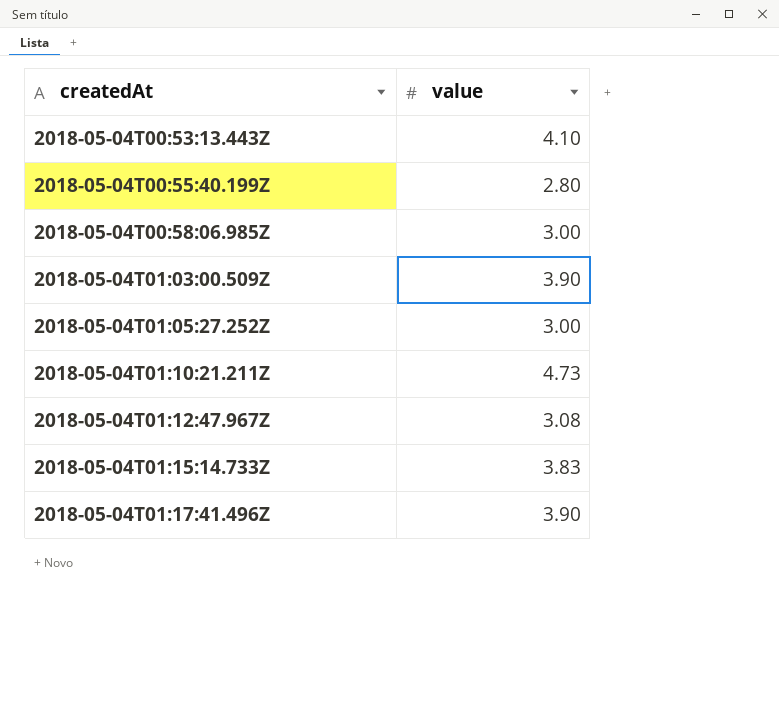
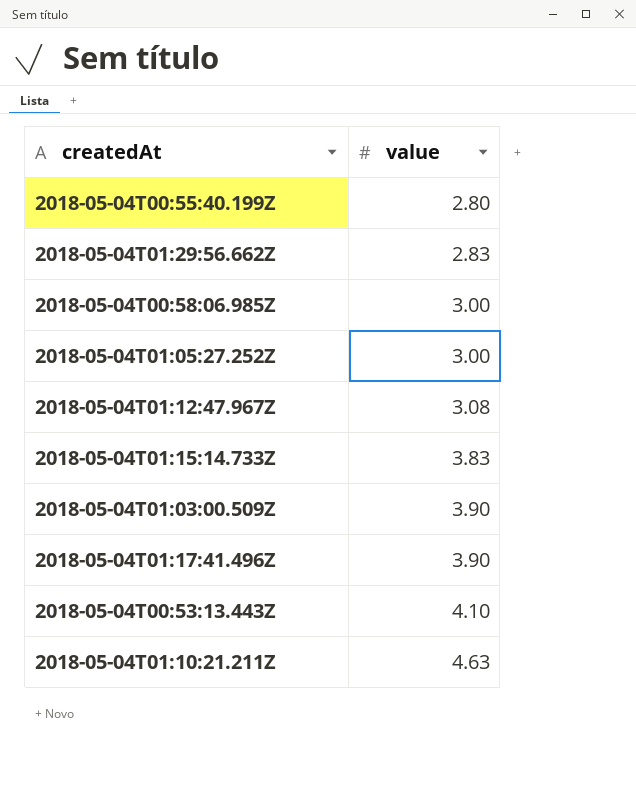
row order: createdAt ascending -> value ascending
row 2018-05-04T01:29:56.662Z: none -> 2.83
2018-05-04T01:10:21.211Z | value: 4.73 -> 4.63

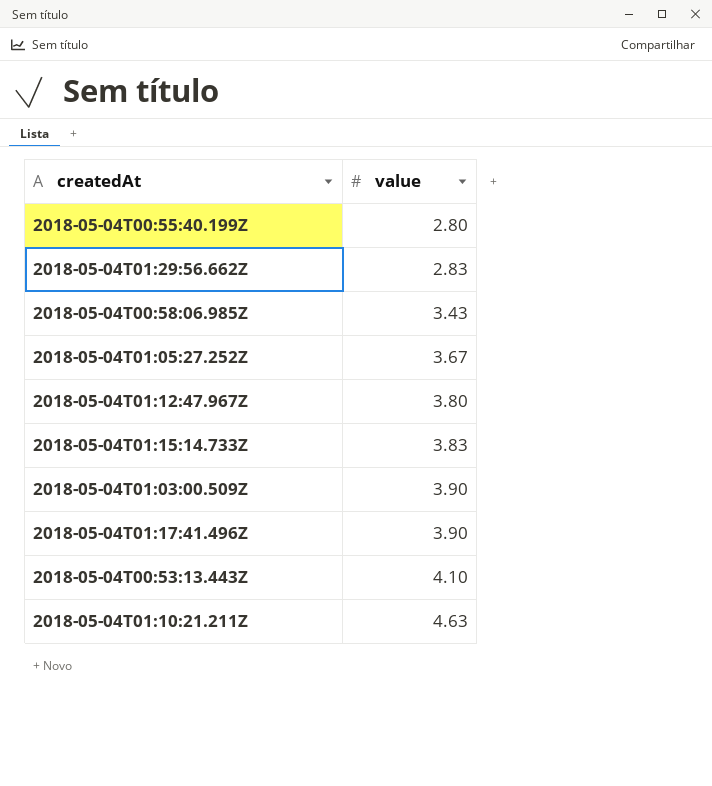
2018-05-04T00:58:06.985Z | value: 3.00 -> 3.43
2018-05-04T01:05:27.252Z | value: 3.00 -> 3.67
2018-05-04T01:12:47.967Z | value: 3.08 -> 3.80

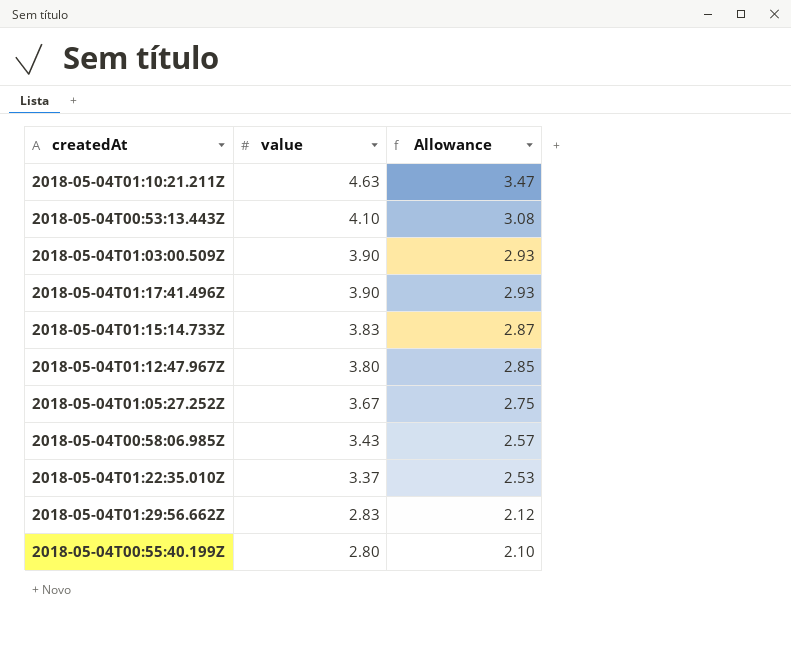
row order: value ascending -> value descending
column Allowance | formula: none -> [value] * 0.75
row 2018-05-04T01:22:35.010Z: none -> 3.37 | 2.53

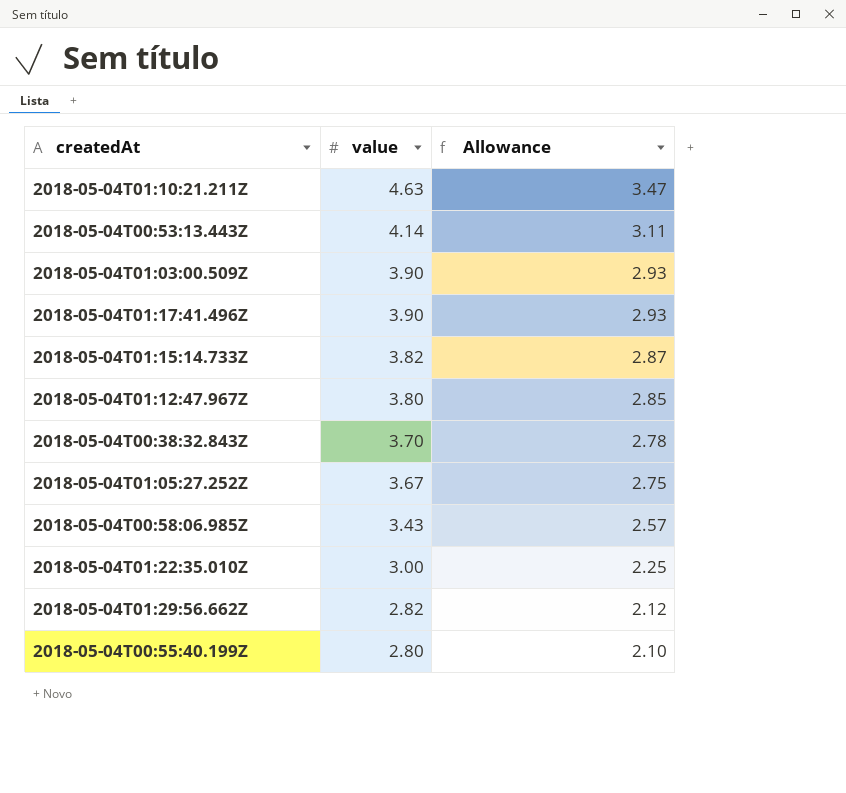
2018-05-04T00:53:13.443Z | value: 4.10 -> 4.14
2018-05-04T00:53:13.443Z | Allowance: 3.08 -> 3.11
2018-05-04T01:15:14.733Z | value: 3.83 -> 3.82
row 2018-05-04T00:38:32.843Z: none -> 3.70 | 2.78
2018-05-04T01:22:35.010Z | value: 3.37 -> 3.00
2018-05-04T01:22:35.010Z | Allowance: 2.53 -> 2.25
2018-05-04T01:29:56.662Z | value: 2.83 -> 2.82

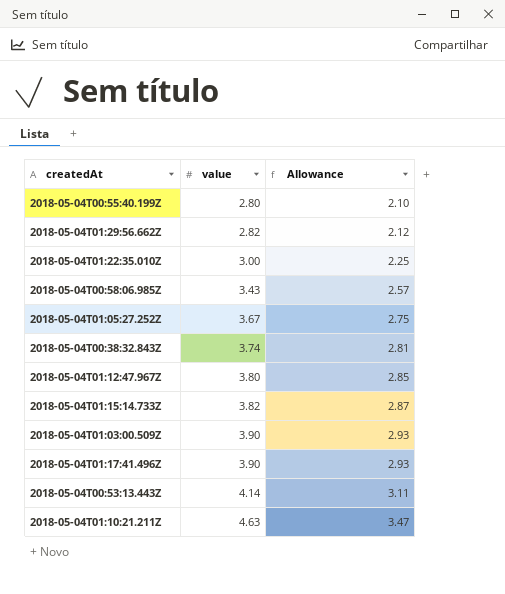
row order: value descending -> value ascending
2018-05-04T00:38:32.843Z | value: 3.70 -> 3.74
2018-05-04T00:38:32.843Z | Allowance: 2.78 -> 2.81

